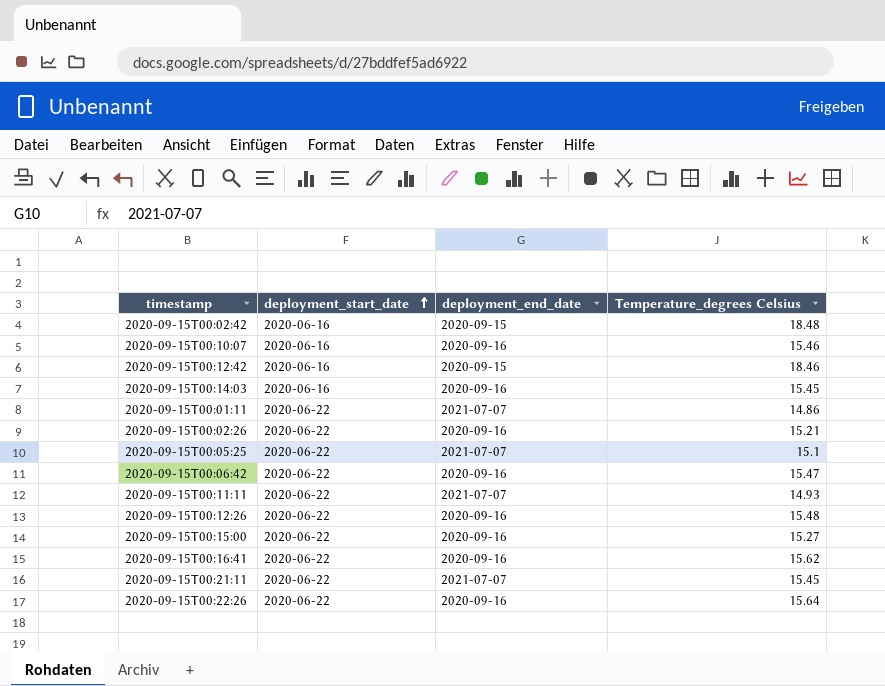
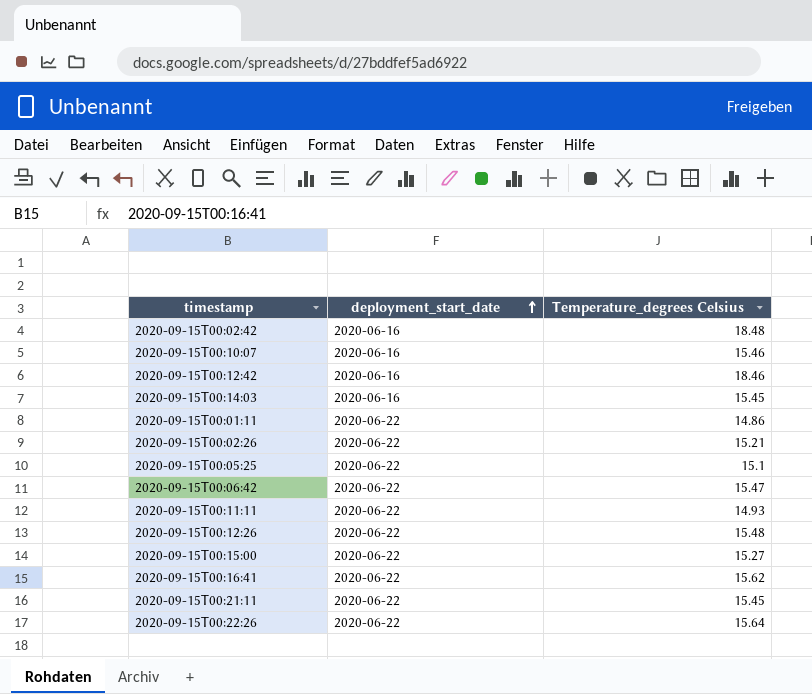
column deployment_end_date | position: 3 -> none

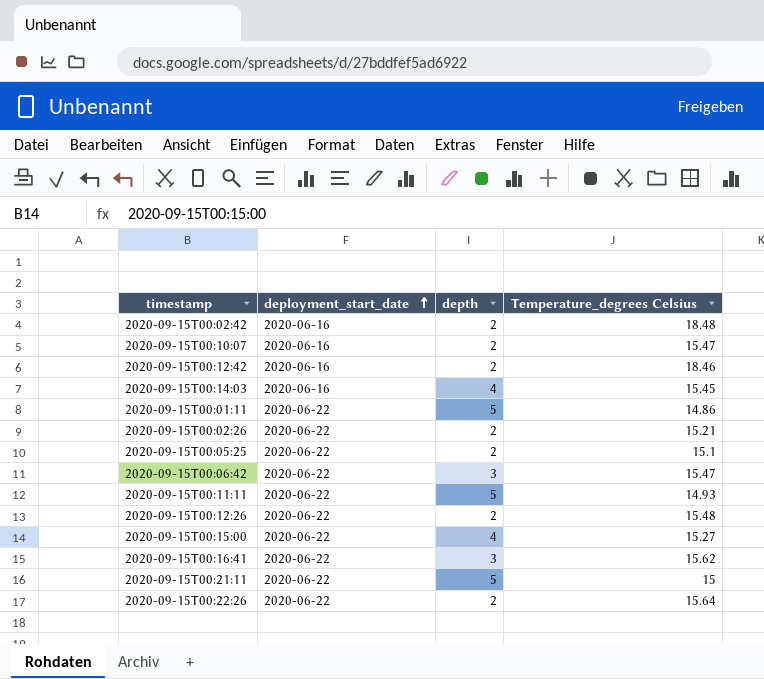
column depth | position: none -> 3
2020-09-15T00:10:07 | Temperature_degrees Celsius: 15.46 -> 15.47
2020-09-15T00:21:11 | Temperature_degrees Celsius: 15.45 -> 15

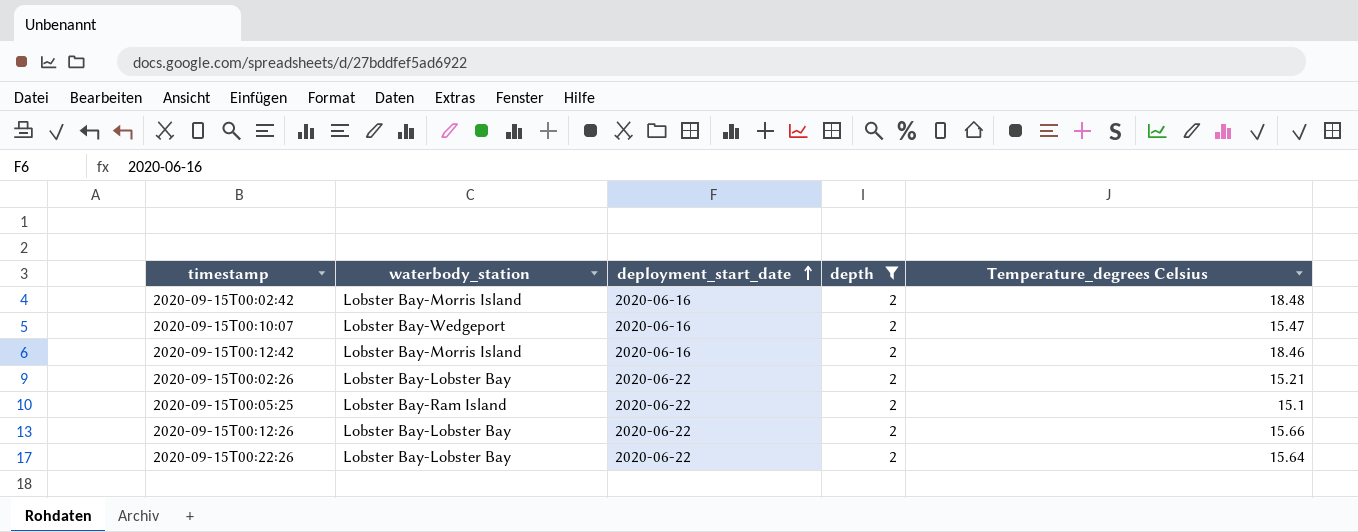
filter: none -> depth = 2
column waterbody_station | position: none -> 2
2020-09-15T00:12:26 | Temperature_degrees Celsius: 15.48 -> 15.66

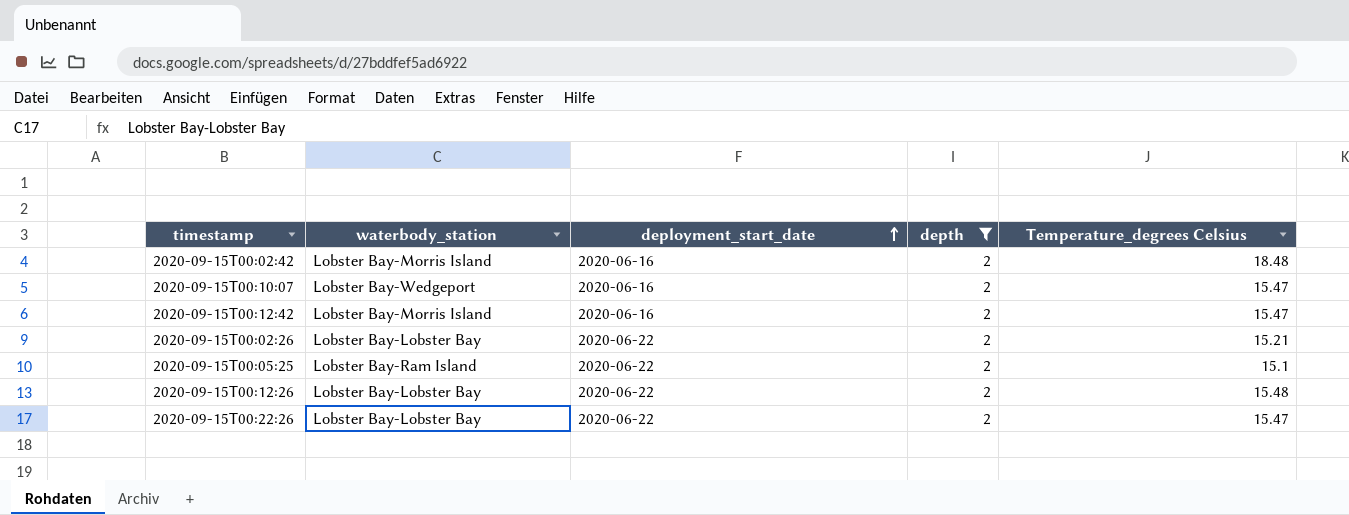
2020-09-15T00:12:42 | Temperature_degrees Celsius: 18.46 -> 15.47
2020-09-15T00:12:26 | Temperature_degrees Celsius: 15.66 -> 15.48
2020-09-15T00:22:26 | Temperature_degrees Celsius: 15.64 -> 15.47

